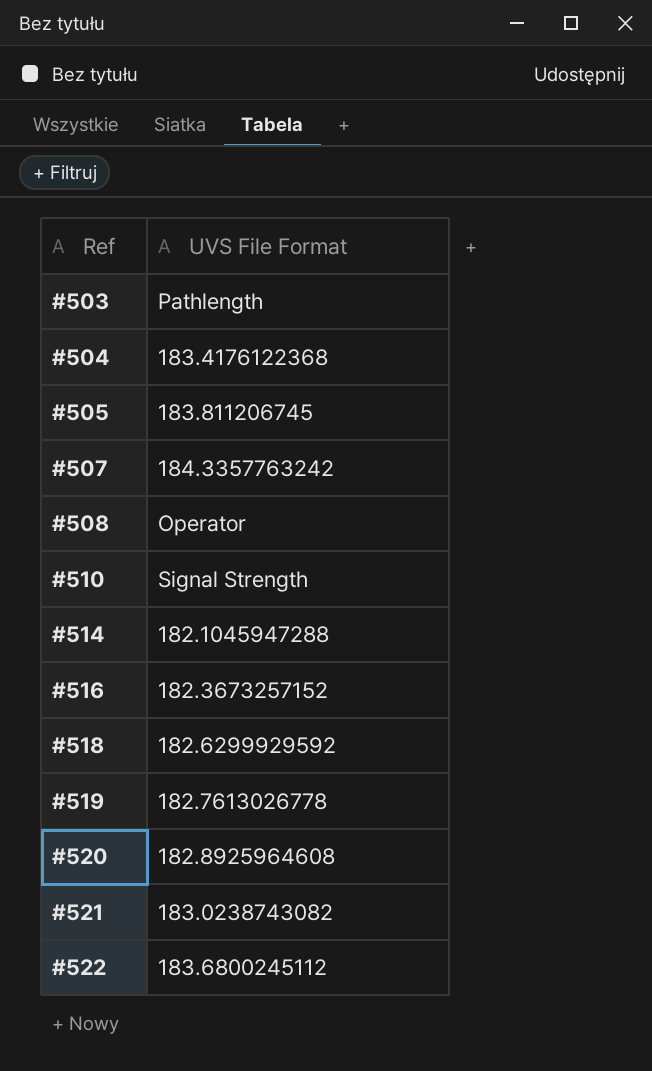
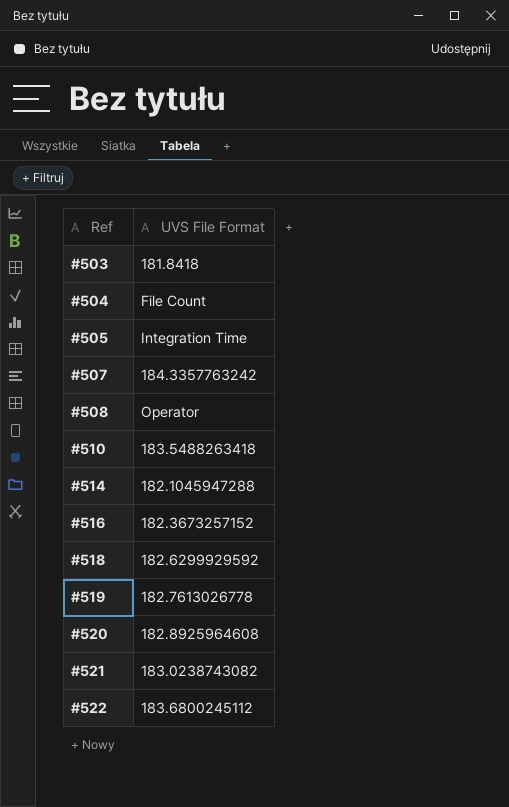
#503 | UVS File Format: Pathlength -> 181.8418
#504 | UVS File Format: 183.4176122368 -> File Count
#505 | UVS File Format: 183.811206745 -> Integration Time
#510 | UVS File Format: Signal Strength -> 183.5488263418

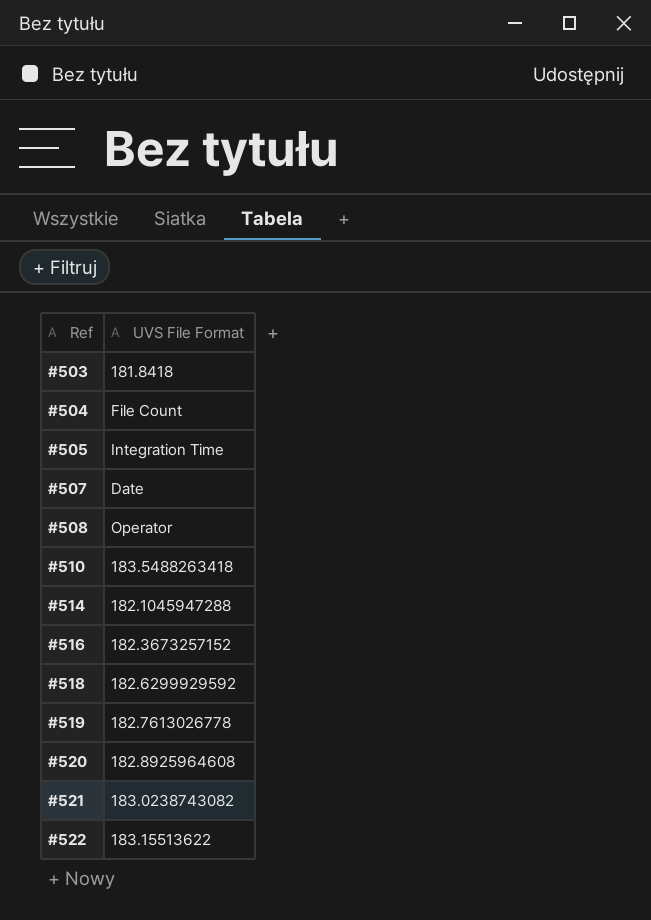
#507 | UVS File Format: 184.3357763242 -> Date
#522 | UVS File Format: 183.6800245112 -> 183.15513622

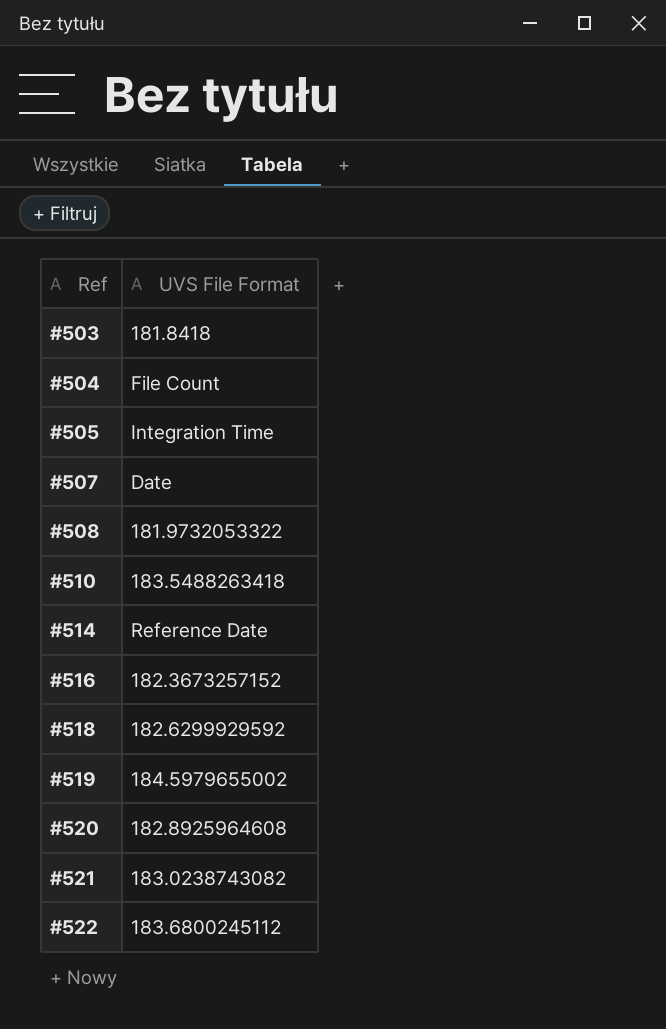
#508 | UVS File Format: Operator -> 181.9732053322
#514 | UVS File Format: 182.1045947288 -> Reference Date
#519 | UVS File Format: 182.7613026778 -> 184.5979655002
#522 | UVS File Format: 183.15513622 -> 183.6800245112

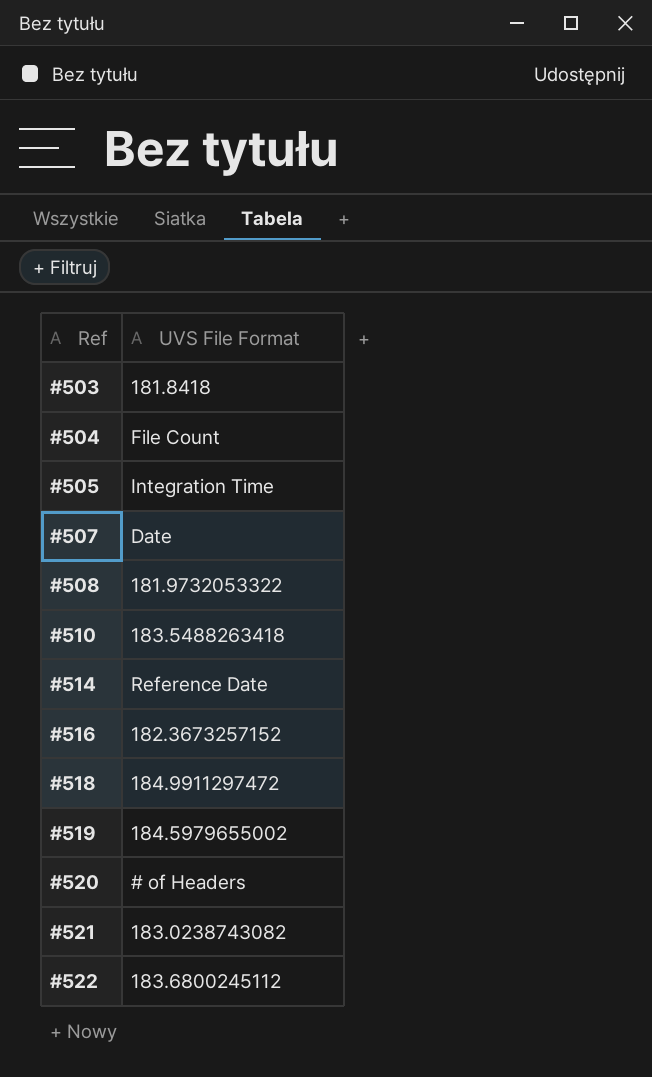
#518 | UVS File Format: 182.6299929592 -> 184.9911297472
#520 | UVS File Format: 182.8925964608 -> # of Headers

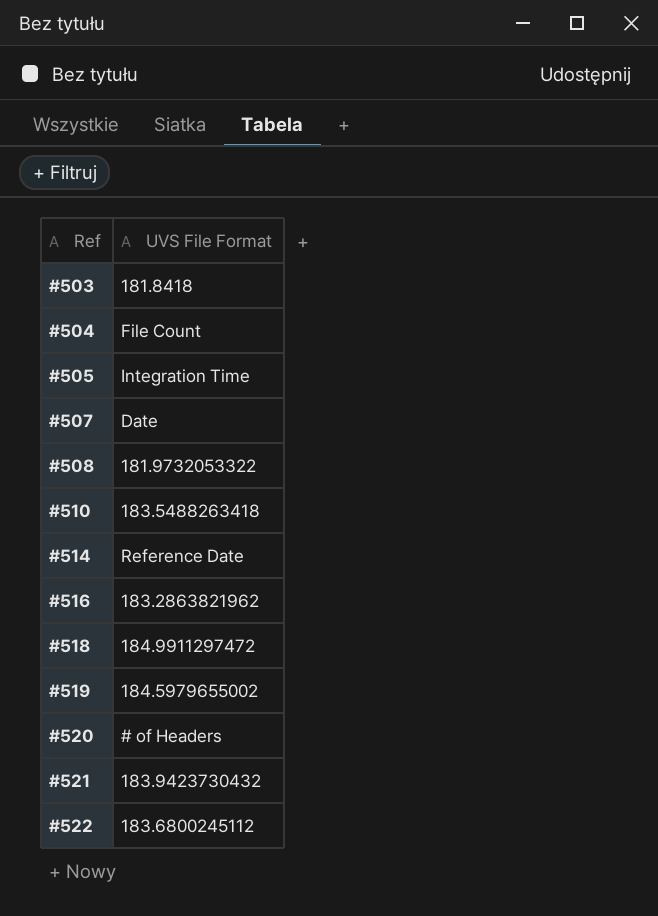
#516 | UVS File Format: 182.3673257152 -> 183.2863821962
#521 | UVS File Format: 183.0238743082 -> 183.9423730432

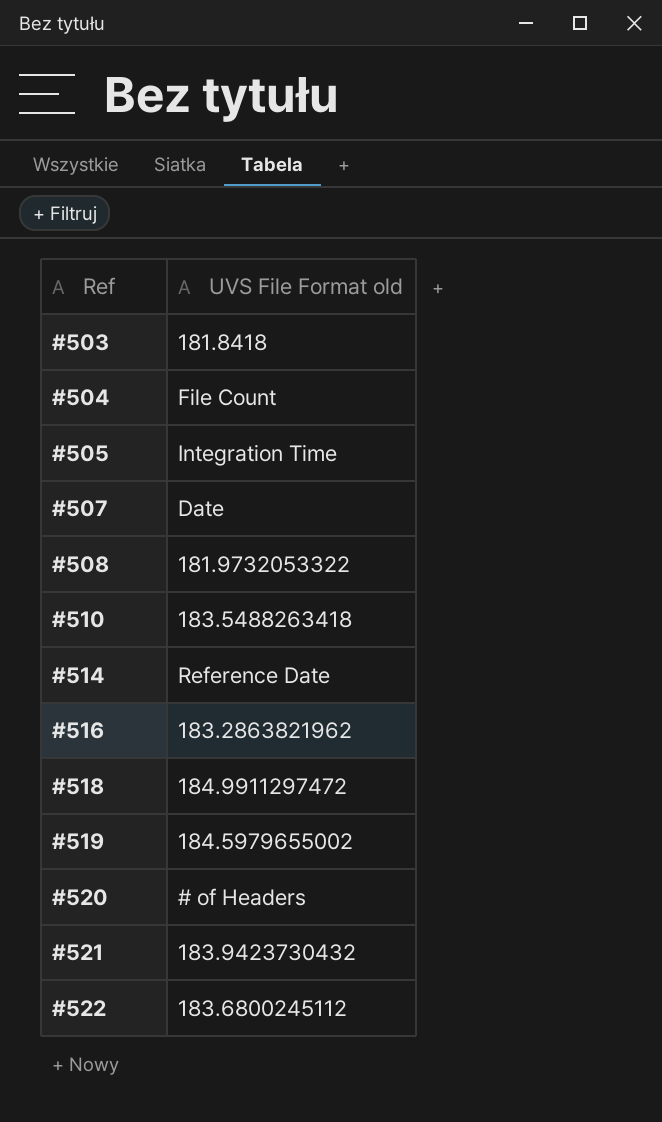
column name: UVS File Format -> UVS File Format old

